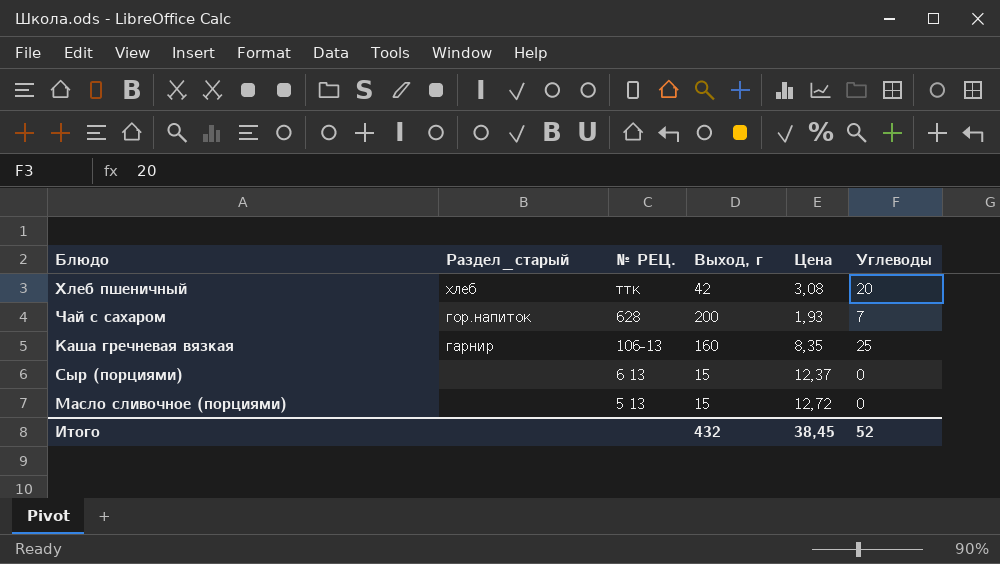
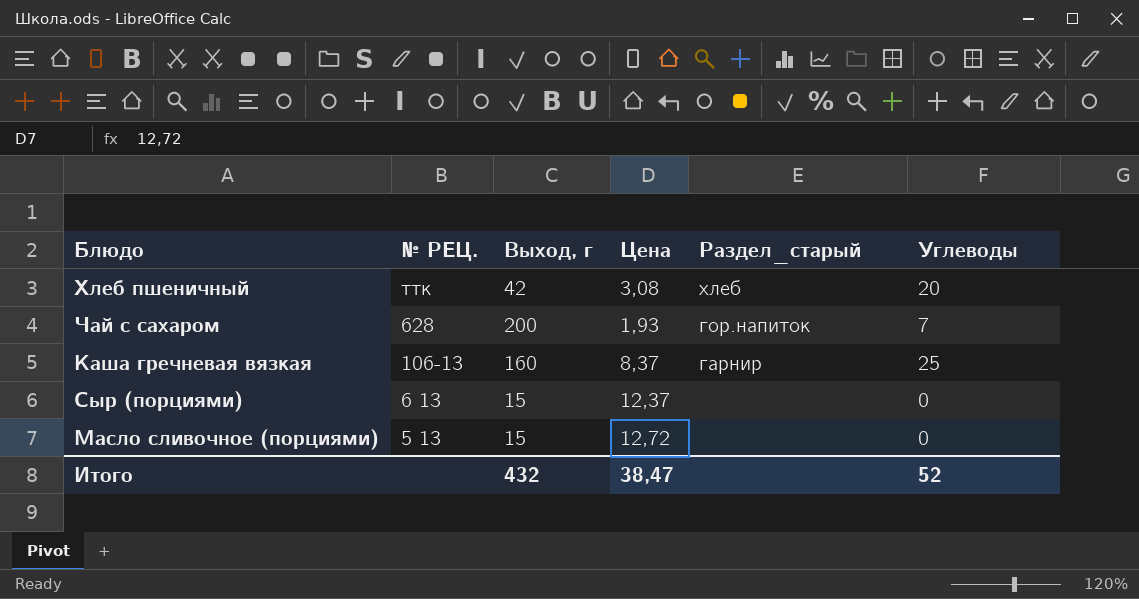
column Раздел_старый | position: 2 -> 5
Каша гречневая вязкая | Цена: 8,35 -> 8,37
Итого | Цена: 38,45 -> 38,47

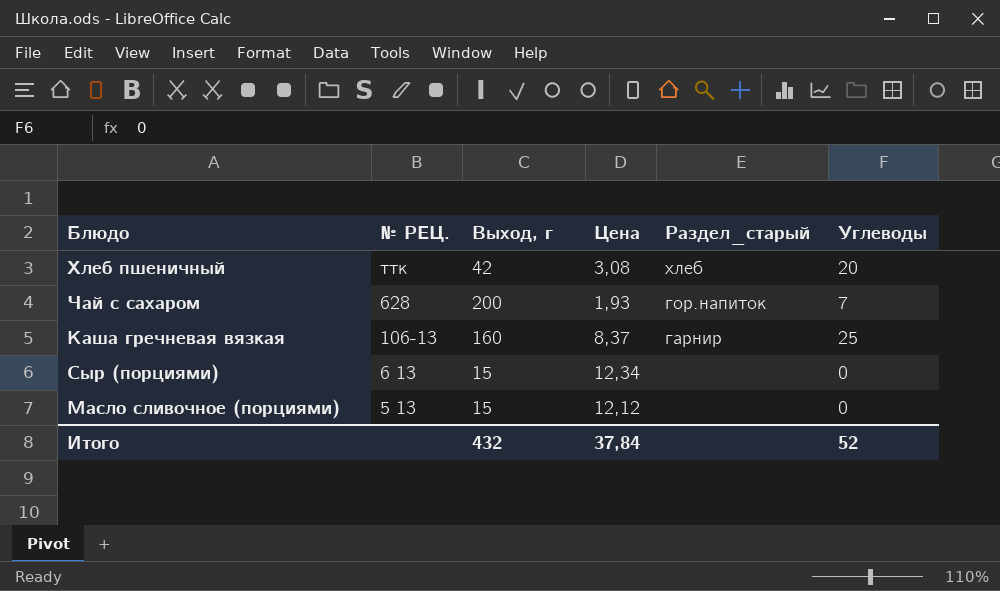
Сыр (порциями) | Цена: 12,37 -> 12,34
Масло сливочное (порциями) | Цена: 12,72 -> 12,12
Итого | Цена: 38,47 -> 37,84

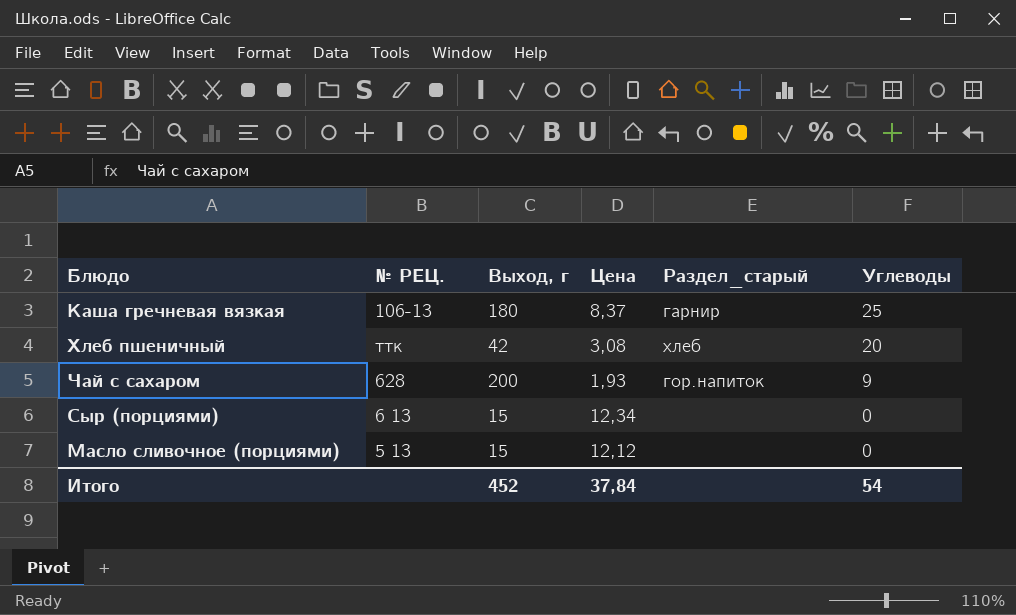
row order: № РЕЦ. descending -> Углеводы descending
Каша гречневая вязкая | Выход, г: 160 -> 180
Чай с сахаром | Углеводы: 7 -> 9
Итого | Выход, г: 432 -> 452
Итого | Углеводы: 52 -> 54

